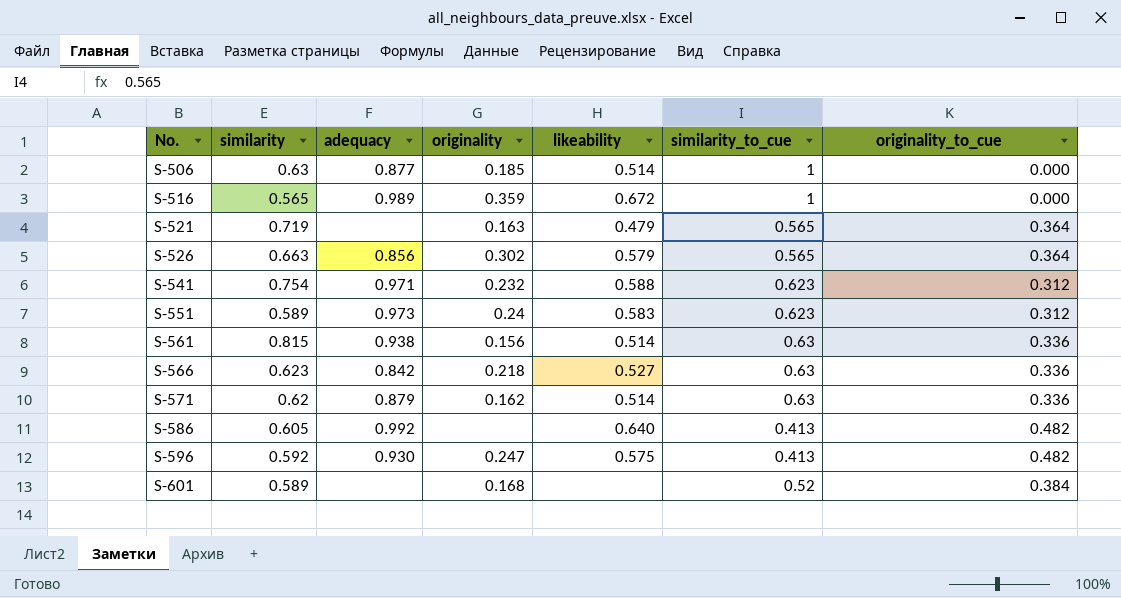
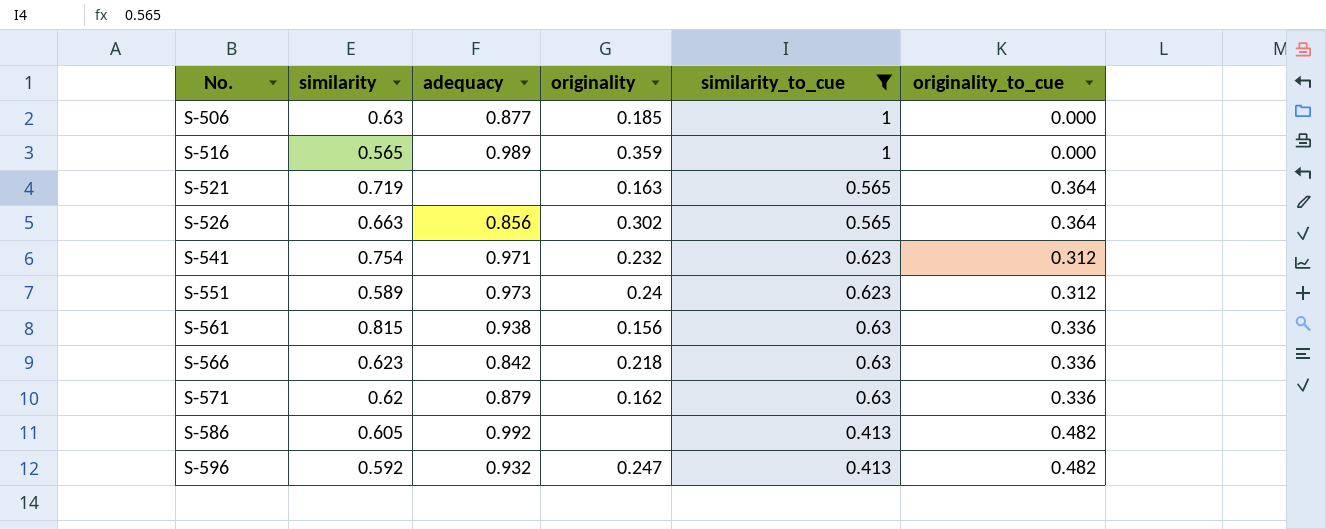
filter: none -> similarity_to_cue != 0.52
column likeability | position: 5 -> none
S-596 | adequacy: 0.930 -> 0.932

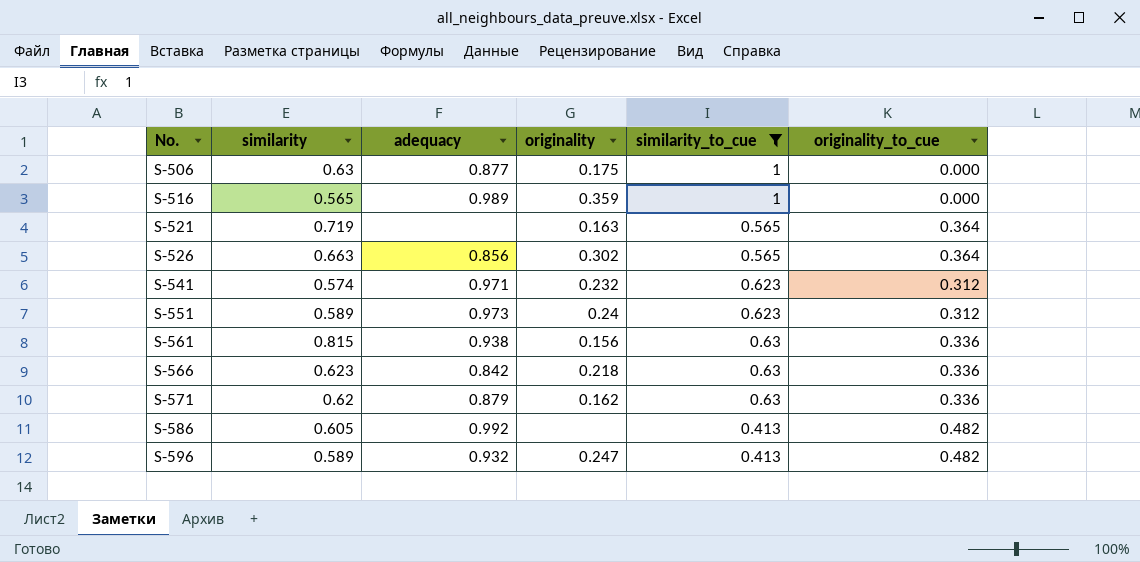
S-506 | originality: 0.185 -> 0.175
S-541 | similarity: 0.754 -> 0.574
S-596 | similarity: 0.592 -> 0.589

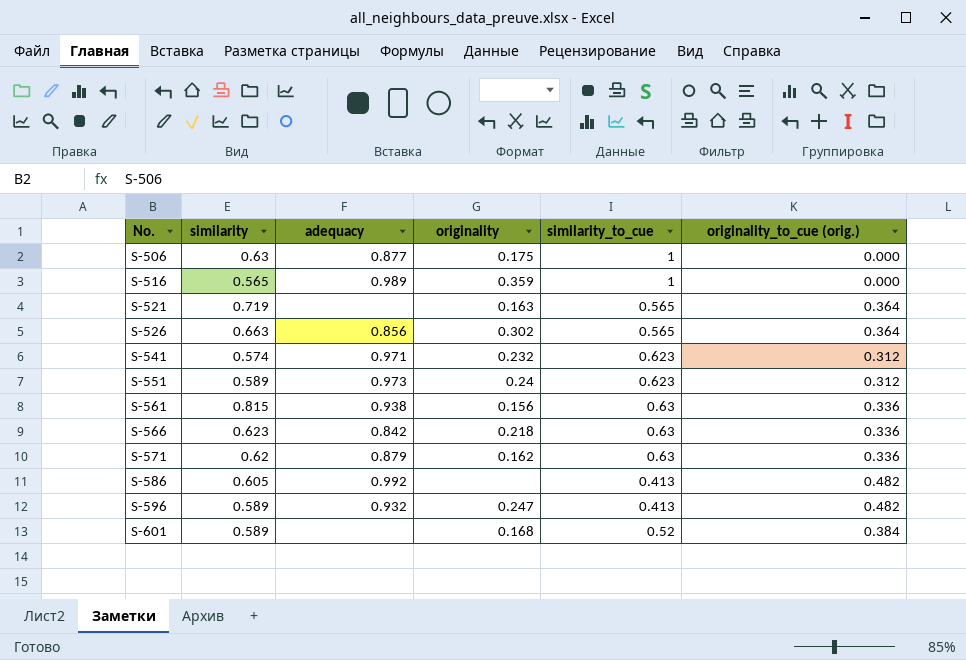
filter: similarity_to_cue != 0.52 -> none
column name: originality_to_cue -> originality_to_cue (orig.)

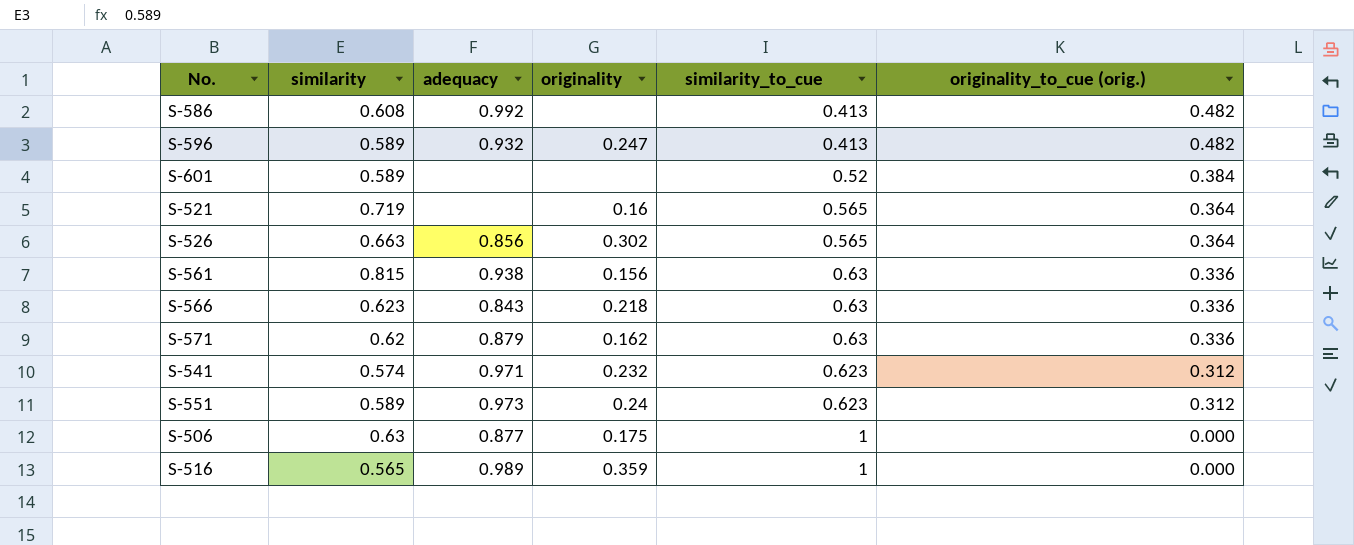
row order: No. ascending -> originality_to_cue (orig.) descending
S-586 | similarity: 0.605 -> 0.608
S-601 | originality: 0.168 -> none
S-521 | originality: 0.163 -> 0.16
S-566 | adequacy: 0.842 -> 0.843

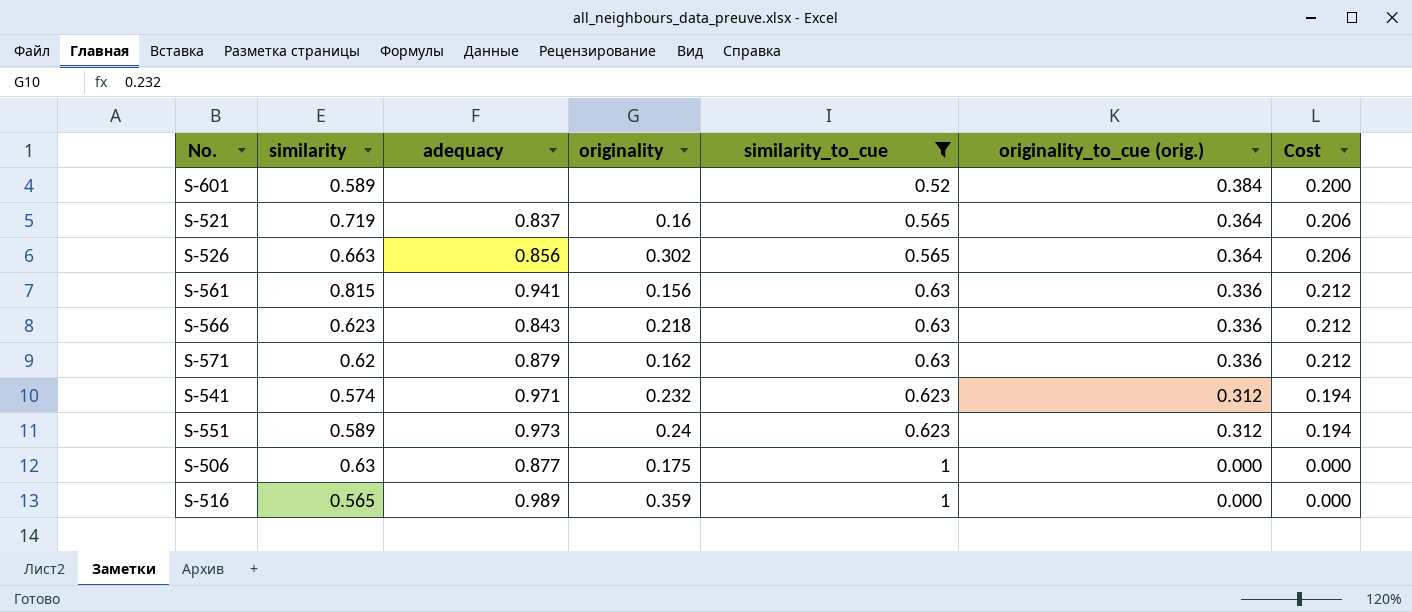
filter: none -> similarity_to_cue != 0.413
column Cost | formula: none -> [similarity_to_cue] * [originality_to_cue (orig.)]
S-521 | adequacy: none -> 0.837
S-561 | adequacy: 0.938 -> 0.941

